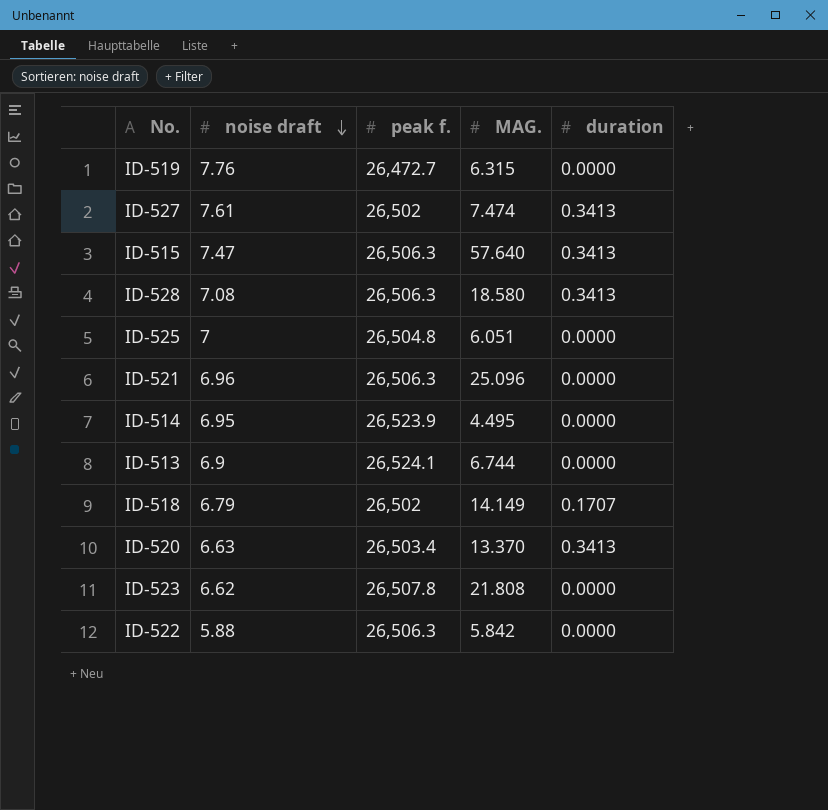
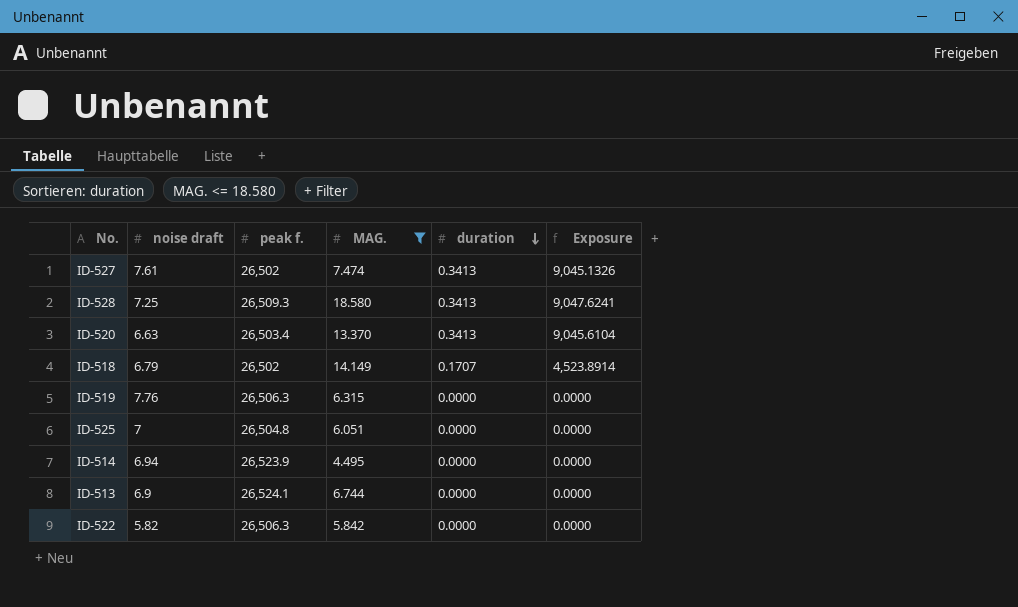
filter: none -> MAG. <= 18.580
row order: noise draft descending -> duration descending
column Exposure | formula: none -> [peak f.] * [duration]
ID-528 | noise draft: 7.08 -> 7.25
ID-528 | peak f.: 26,506.3 -> 26,509.3
ID-519 | peak f.: 26,472.7 -> 26,506.3
ID-514 | noise draft: 6.95 -> 6.94
ID-522 | noise draft: 5.88 -> 5.82

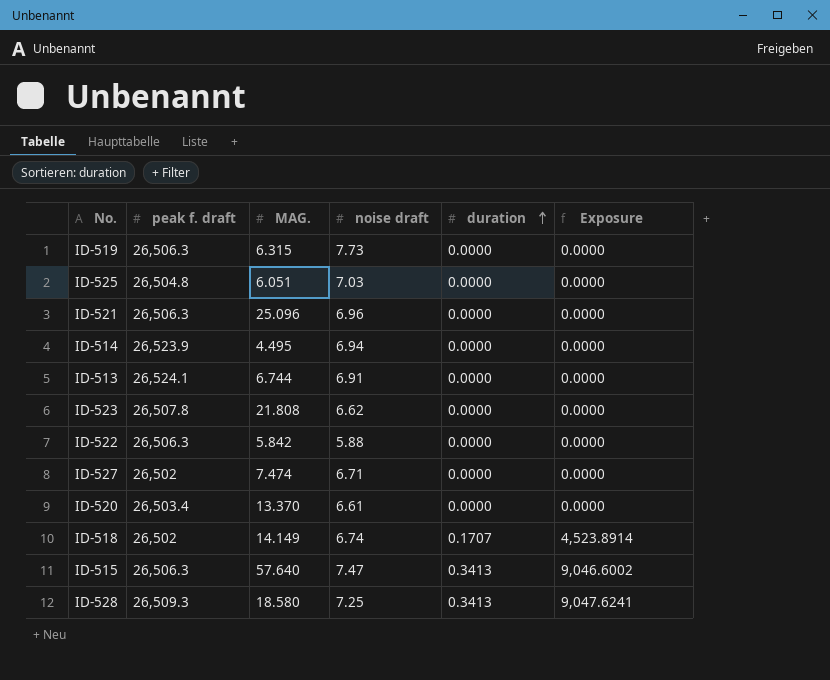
filter: MAG. <= 18.580 -> none
row order: duration descending -> duration ascending
column name: peak f. -> peak f. draft
column noise draft | position: 2 -> 4
ID-519 | noise draft: 7.76 -> 7.73
ID-525 | noise draft: 7 -> 7.03
ID-513 | noise draft: 6.9 -> 6.91
ID-522 | noise draft: 5.82 -> 5.88
ID-527 | noise draft: 7.61 -> 6.71
ID-527 | duration: 0.3413 -> 0.0000
ID-527 | Exposure: 9,045.1326 -> 0.0000
ID-520 | noise draft: 6.63 -> 6.61
ID-520 | duration: 0.3413 -> 0.0000
ID-520 | Exposure: 9,045.6104 -> 0.0000
ID-518 | noise draft: 6.79 -> 6.74

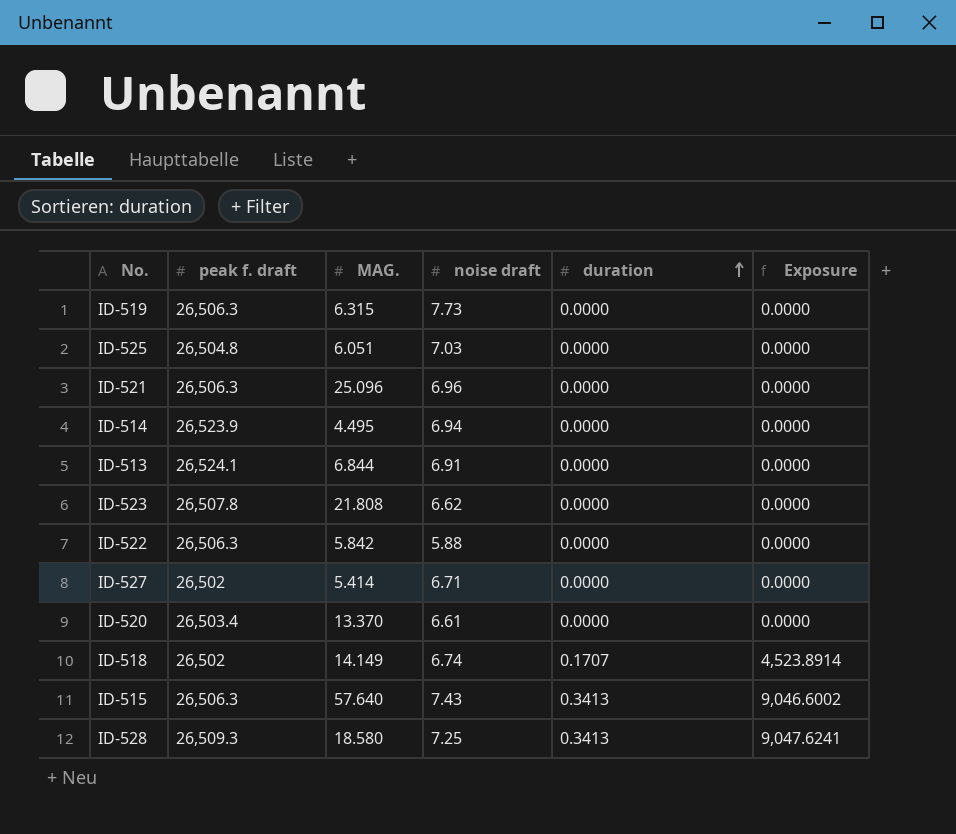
ID-513 | MAG.: 6.744 -> 6.844
ID-527 | MAG.: 7.474 -> 5.414
ID-515 | noise draft: 7.47 -> 7.43

